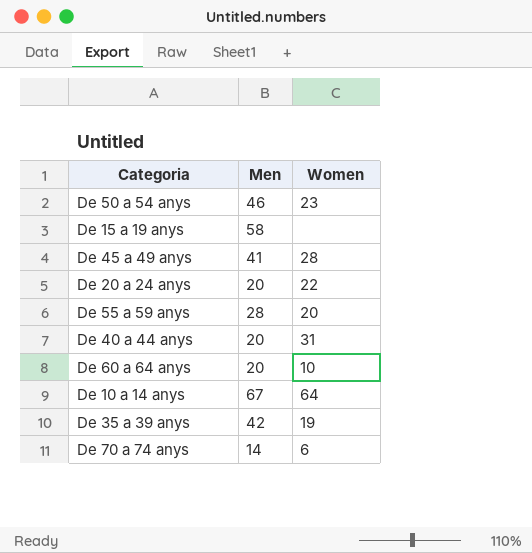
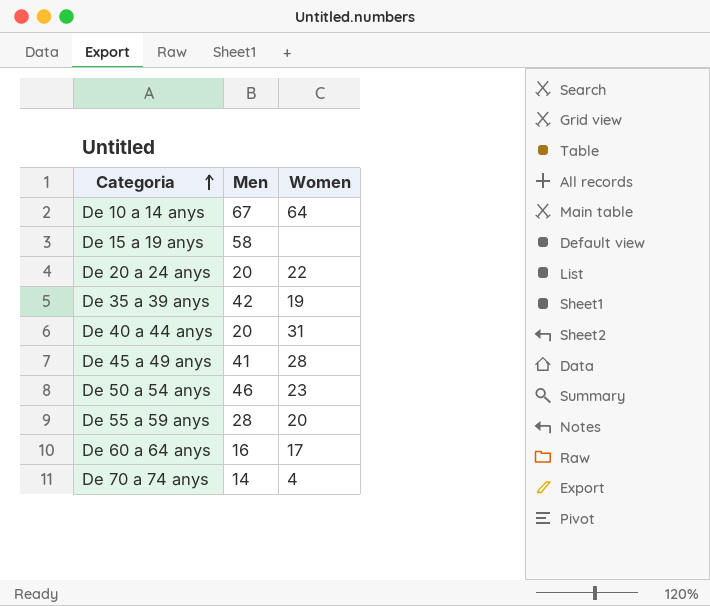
row order: none -> Categoria ascending
De 60 a 64 anys | Men: 20 -> 16
De 60 a 64 anys | Women: 10 -> 17
De 70 a 74 anys | Women: 6 -> 4

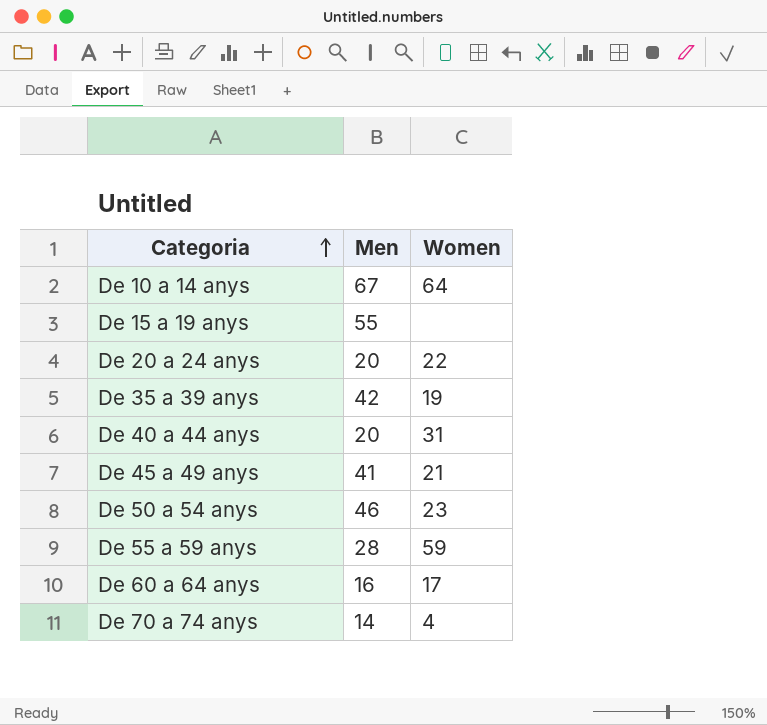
De 15 a 19 anys | Men: 58 -> 55
De 45 a 49 anys | Women: 28 -> 21
De 55 a 59 anys | Women: 20 -> 59

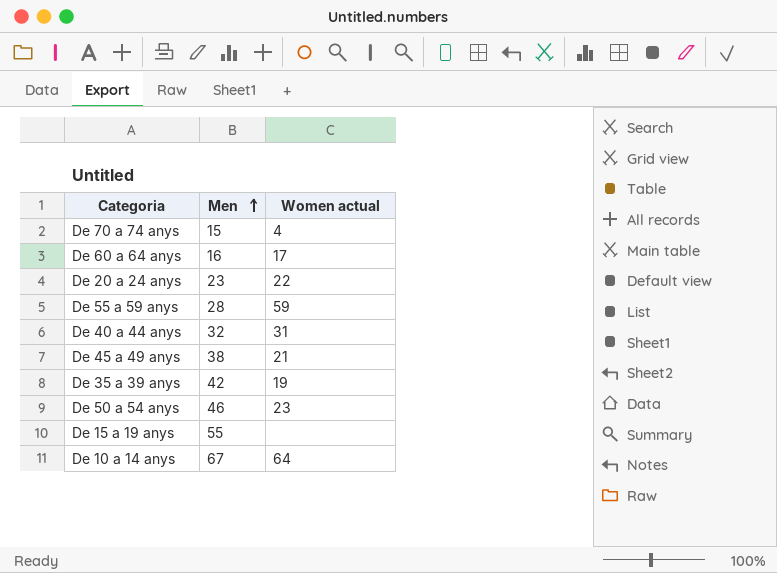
row order: Categoria ascending -> Men ascending
column name: Women -> Women actual
De 70 a 74 anys | Men: 14 -> 15
De 20 a 24 anys | Men: 20 -> 23
De 40 a 44 anys | Men: 20 -> 32
De 45 a 49 anys | Men: 41 -> 38

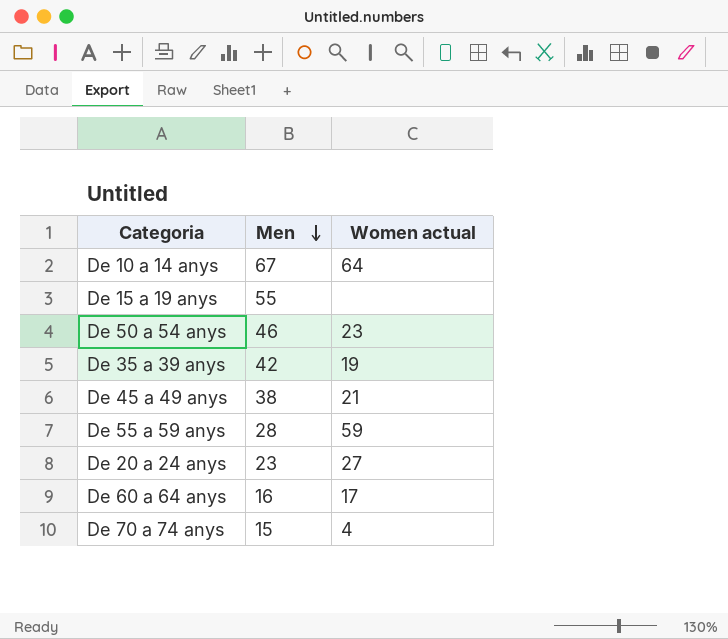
row order: Men ascending -> Men descending
row De 40 a 44 anys: 32 | 31 -> none
De 20 a 24 anys | Women actual: 22 -> 27

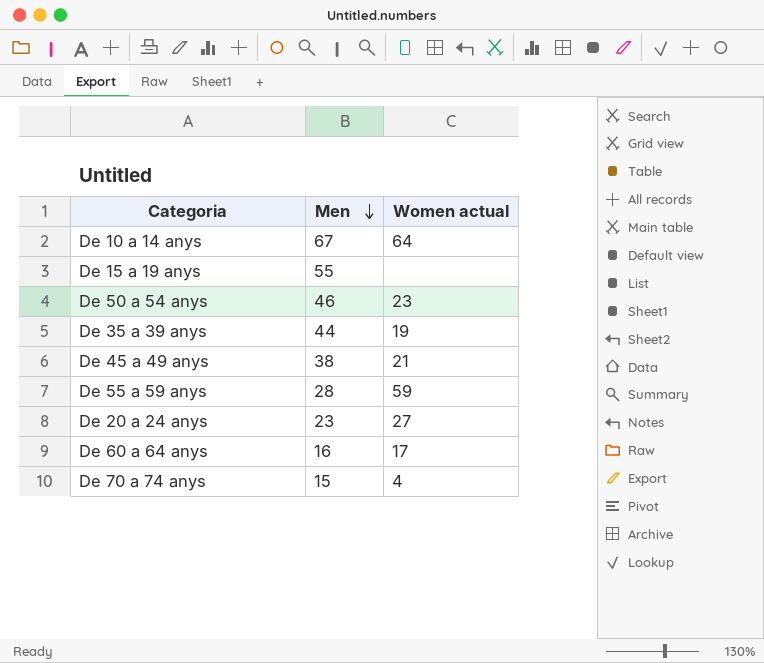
De 35 a 39 anys | Men: 42 -> 44

